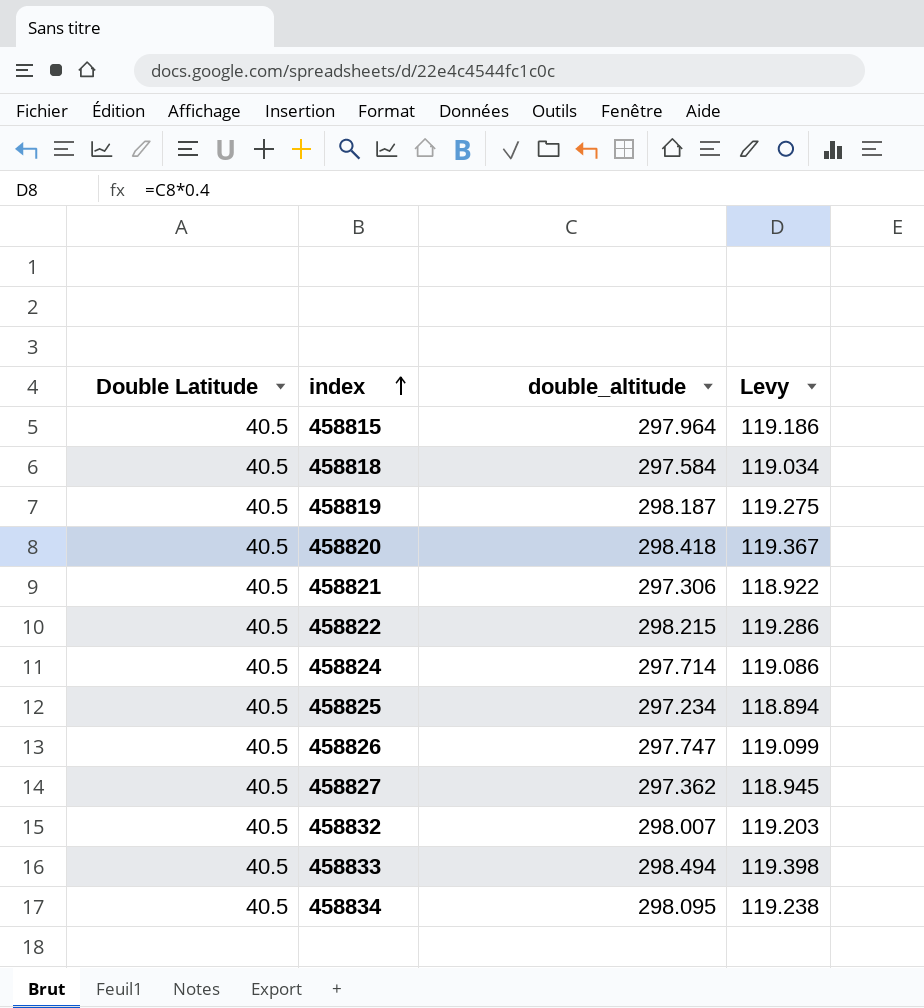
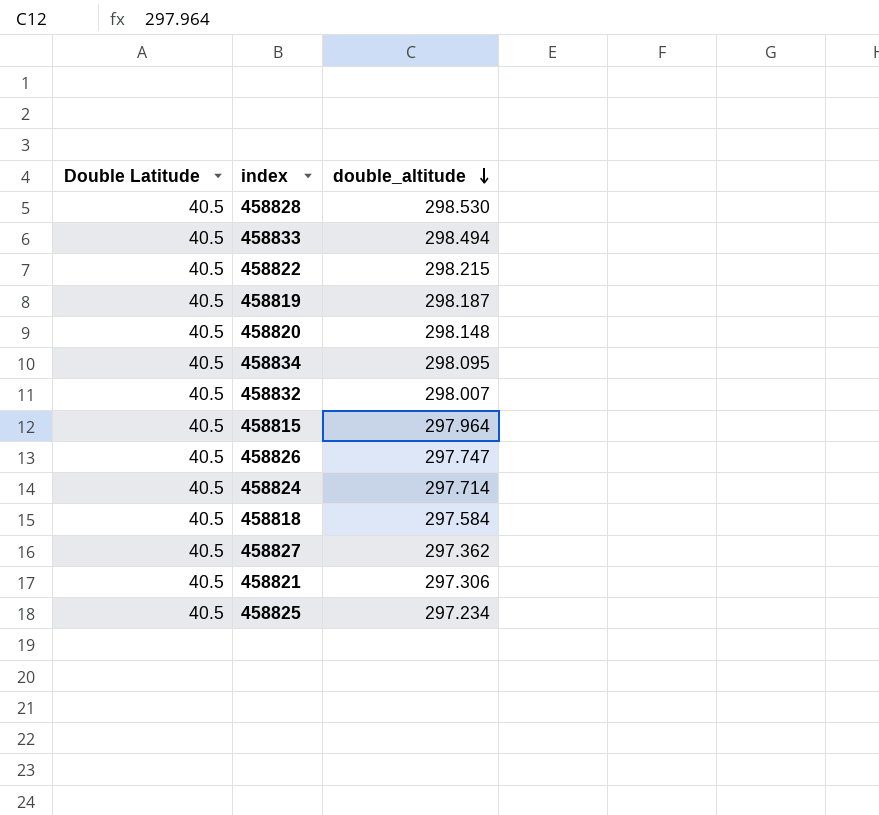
row order: index ascending -> double_altitude descending
column Levy | formula: [double_altitude] * 0.4 -> none
row 458828: none -> 40.5 | 298.530
458820 | double_altitude: 298.418 -> 298.148

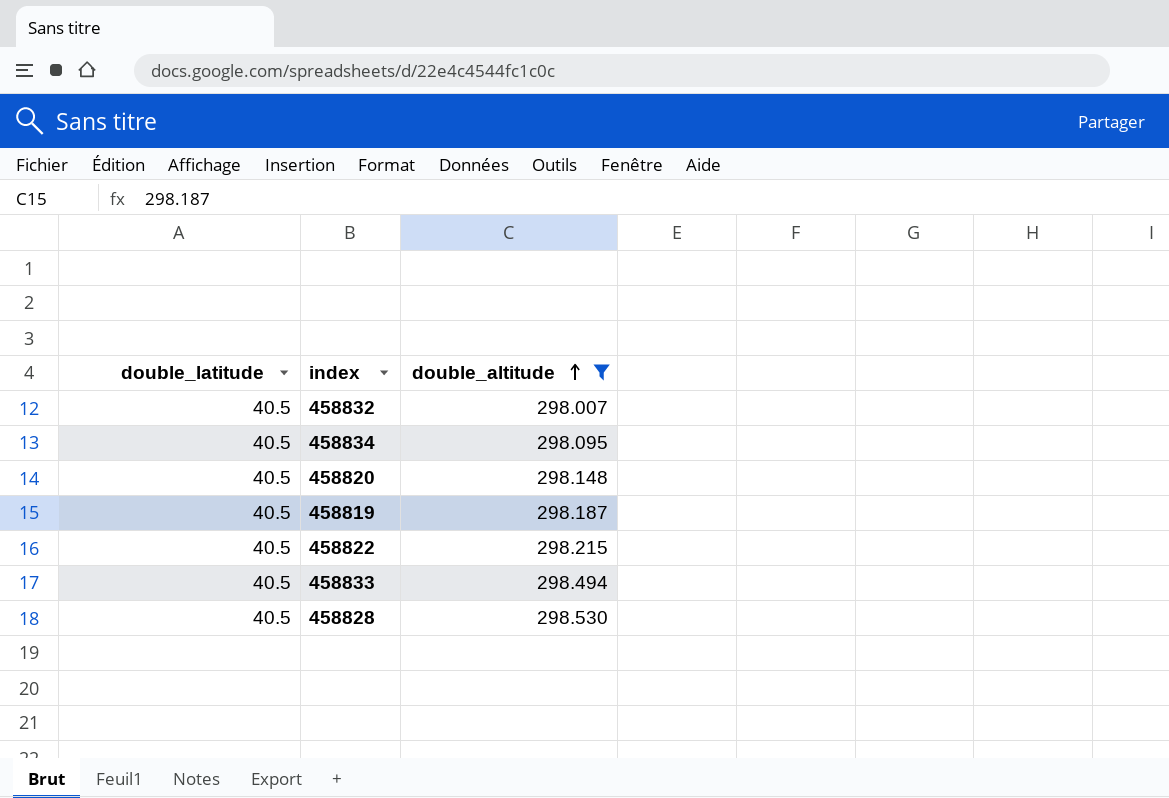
filter: none -> double_altitude >= 298.007
row order: double_altitude descending -> double_altitude ascending
column name: Double Latitude -> double_latitude

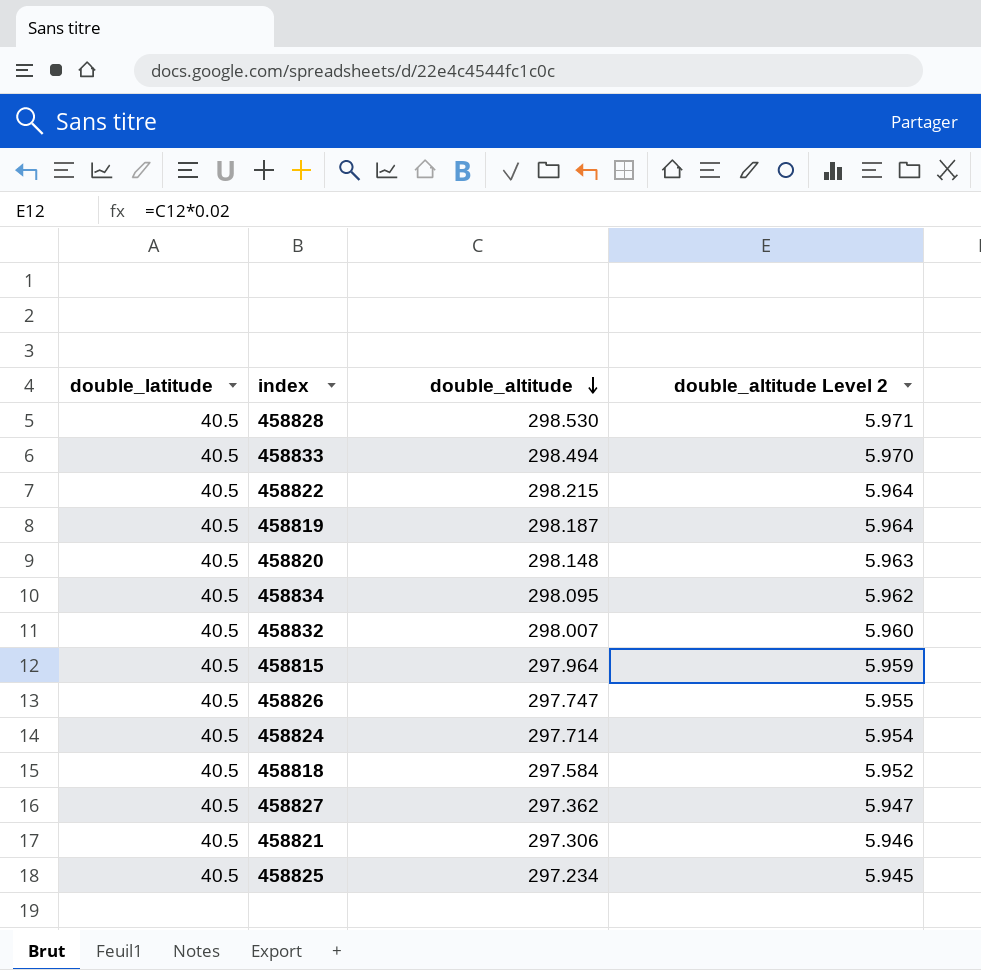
filter: double_altitude >= 298.007 -> none
row order: double_altitude ascending -> double_altitude descending
column double_altitude Level 2 | formula: none -> [double_altitude] * 0.02

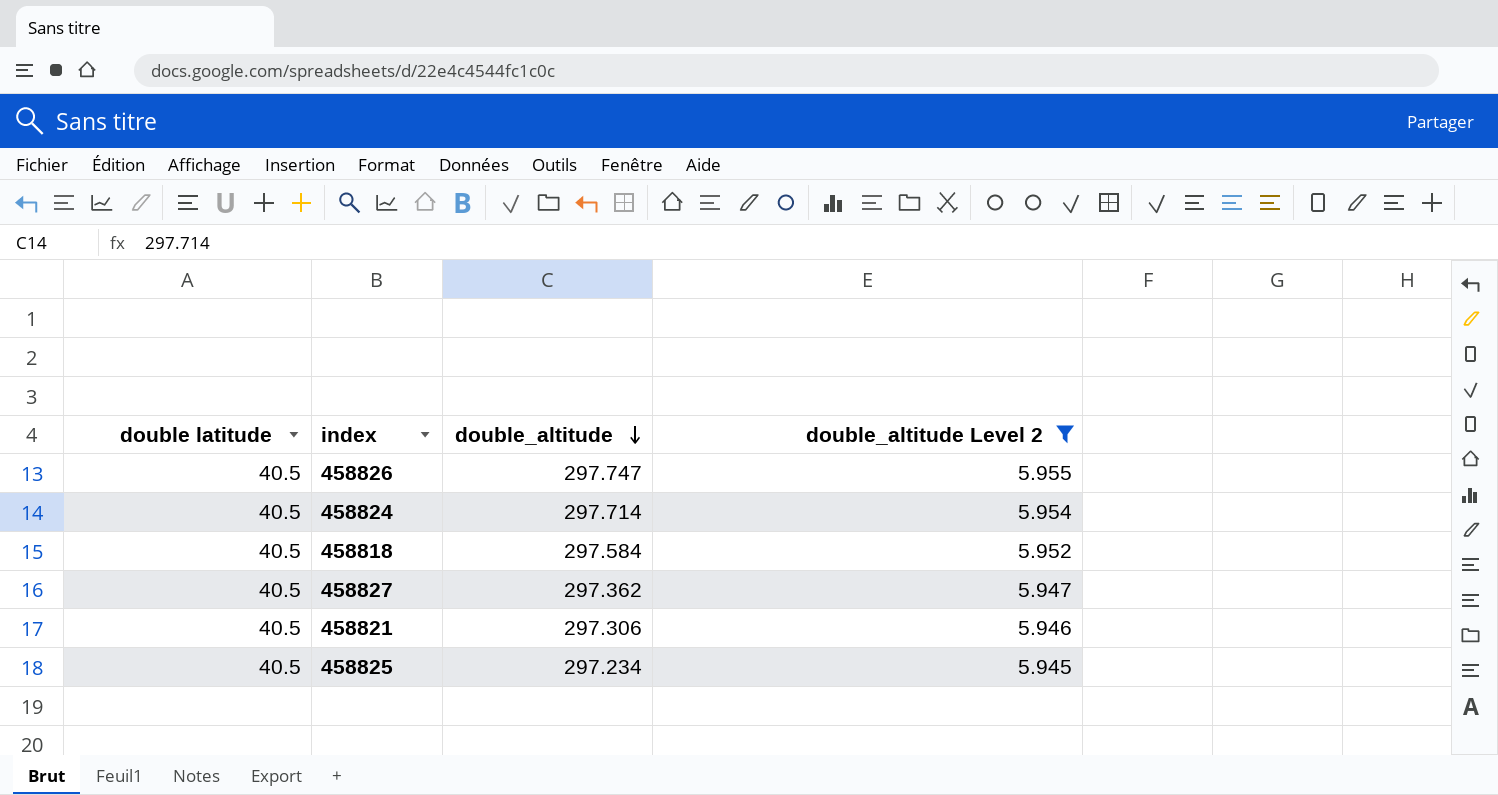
filter: none -> double_altitude Level 2 <= 5.955
column name: double_latitude -> double latitude

